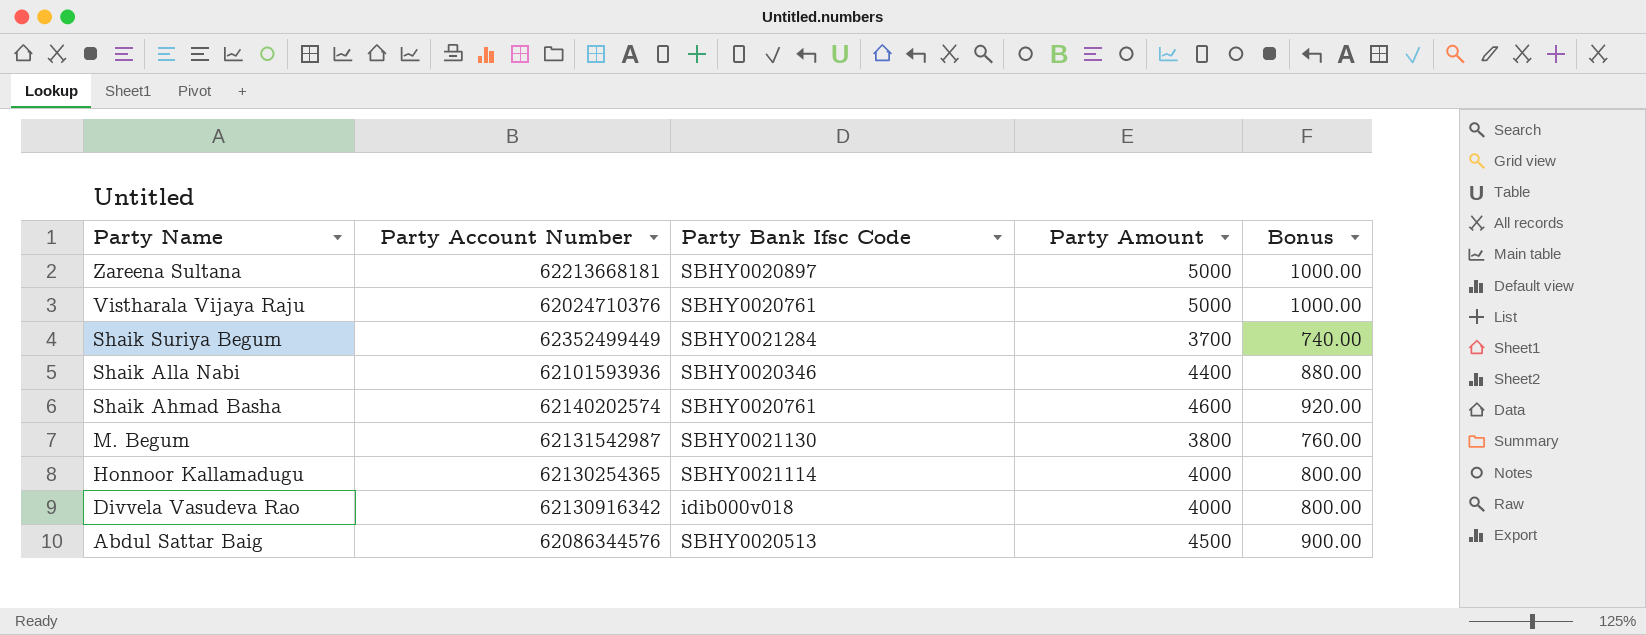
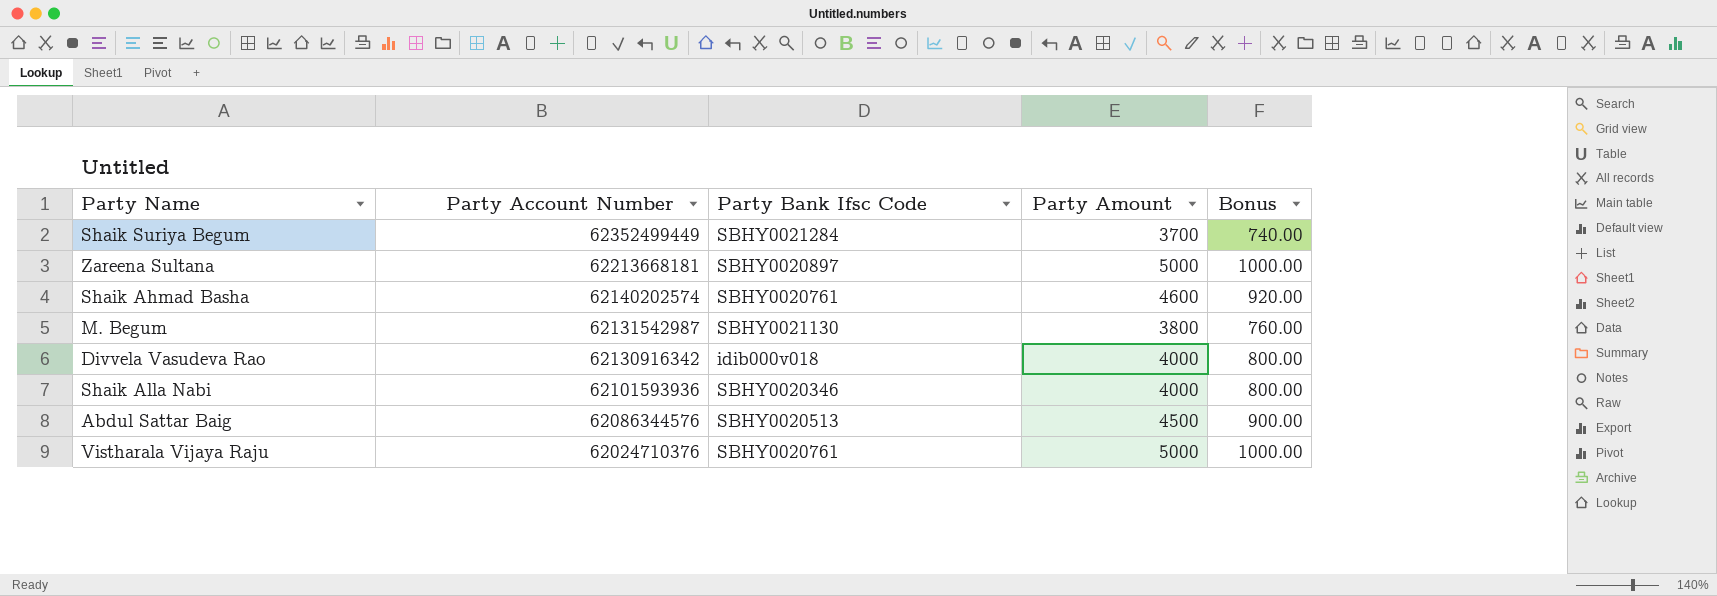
row order: Party Name descending -> Party Account Number descending
row Honnoor Kallamadugu: 62130254365 | SBHY0021114 | 4000 | 800.00 -> none
Shaik Alla Nabi | Party Amount: 4400 -> 4000
Shaik Alla Nabi | Bonus: 880.00 -> 800.00

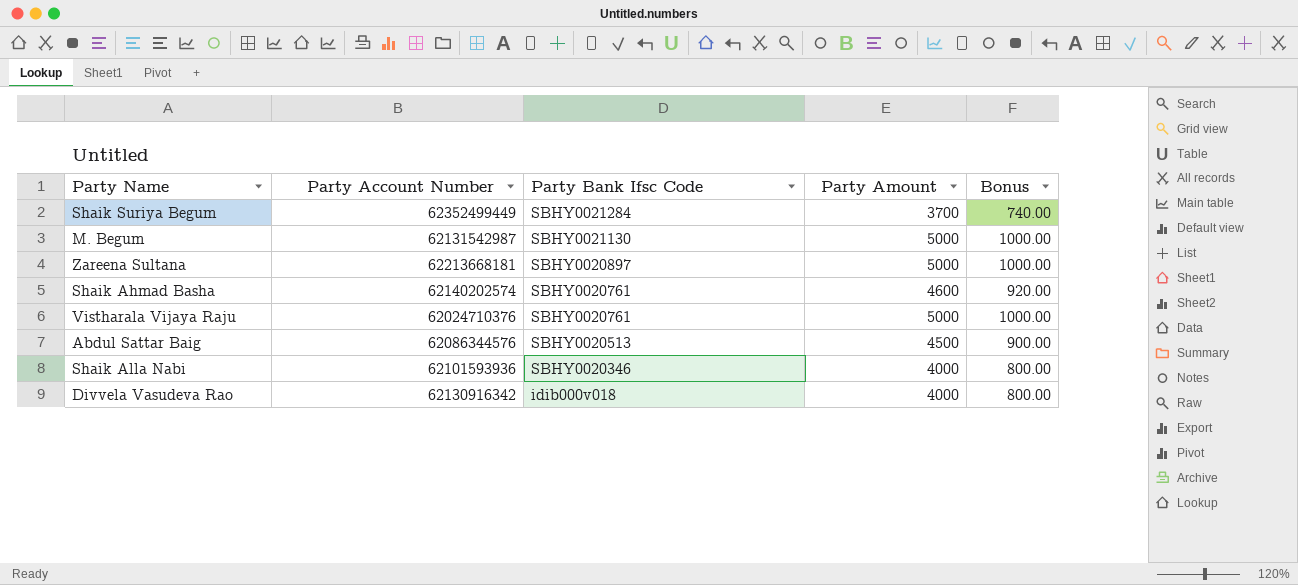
row order: Party Account Number descending -> Party Bank Ifsc Code descending
M. Begum | Party Amount: 3800 -> 5000
M. Begum | Bonus: 760.00 -> 1000.00

